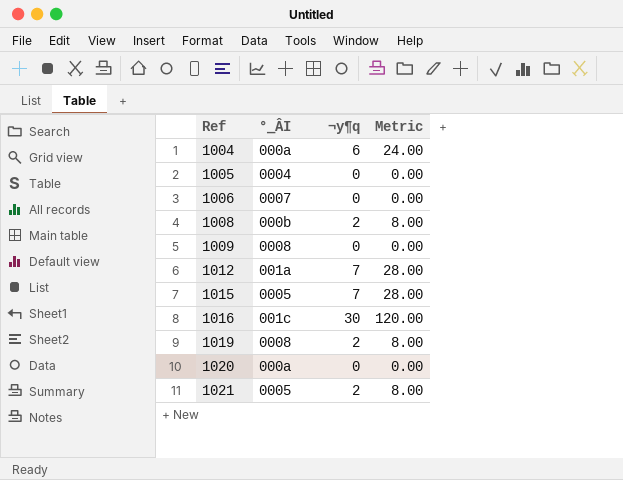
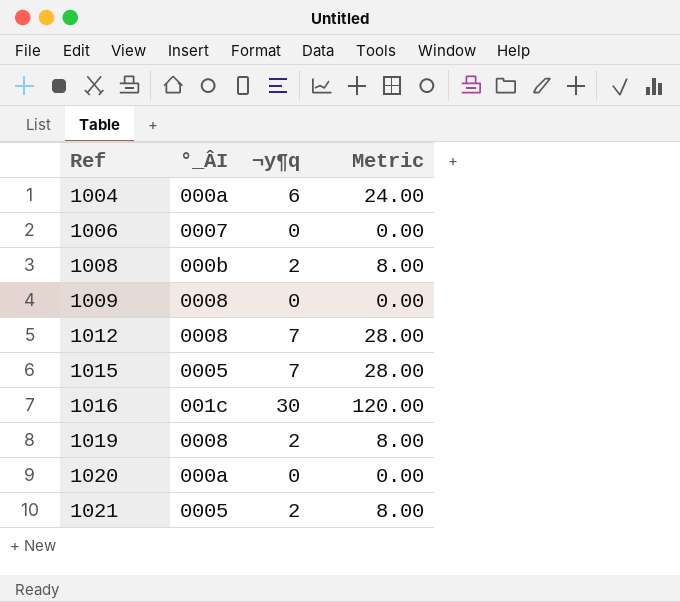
row 1005: 0004 | 0 | 0.00 -> none
1012 | °_ÂI: 001a -> 0008

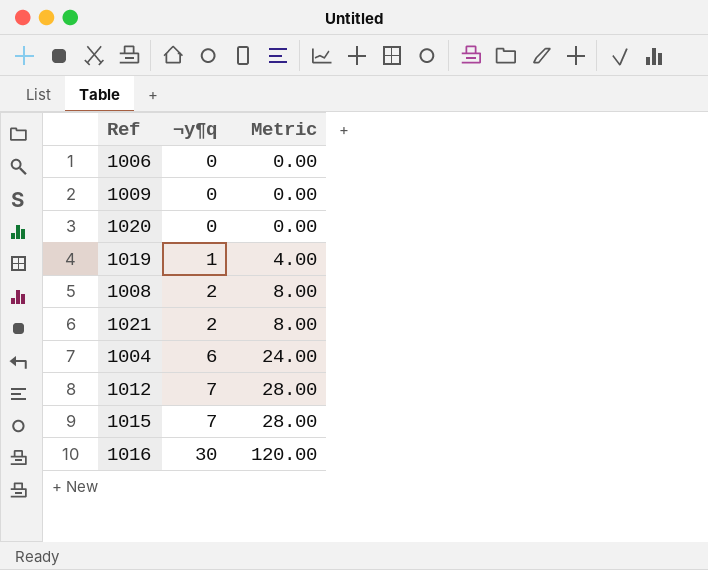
row order: Ref ascending -> ¬y¶q ascending
column °_ÂI | position: 2 -> none
1019 | ¬y¶q: 2 -> 1
1019 | Metric: 8.00 -> 4.00

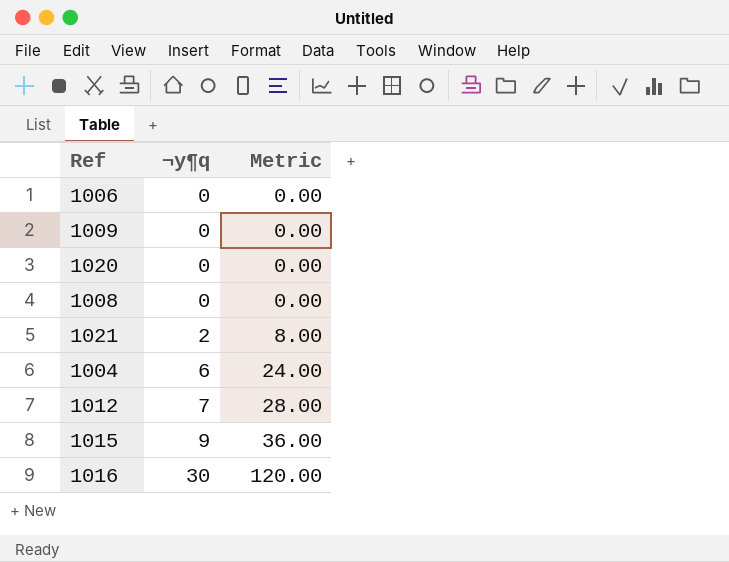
row 1019: 1 | 4.00 -> none
1008 | ¬y¶q: 2 -> 0
1008 | Metric: 8.00 -> 0.00
1015 | ¬y¶q: 7 -> 9
1015 | Metric: 28.00 -> 36.00

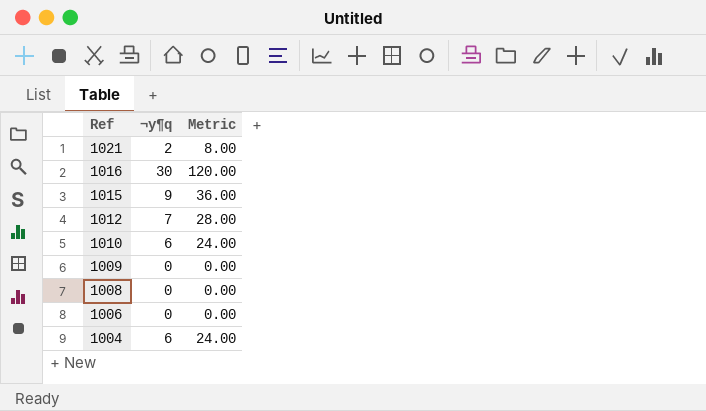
row order: ¬y¶q ascending -> Ref descending
row 1020: 0 | 0.00 -> none
row 1010: none -> 6 | 24.00

